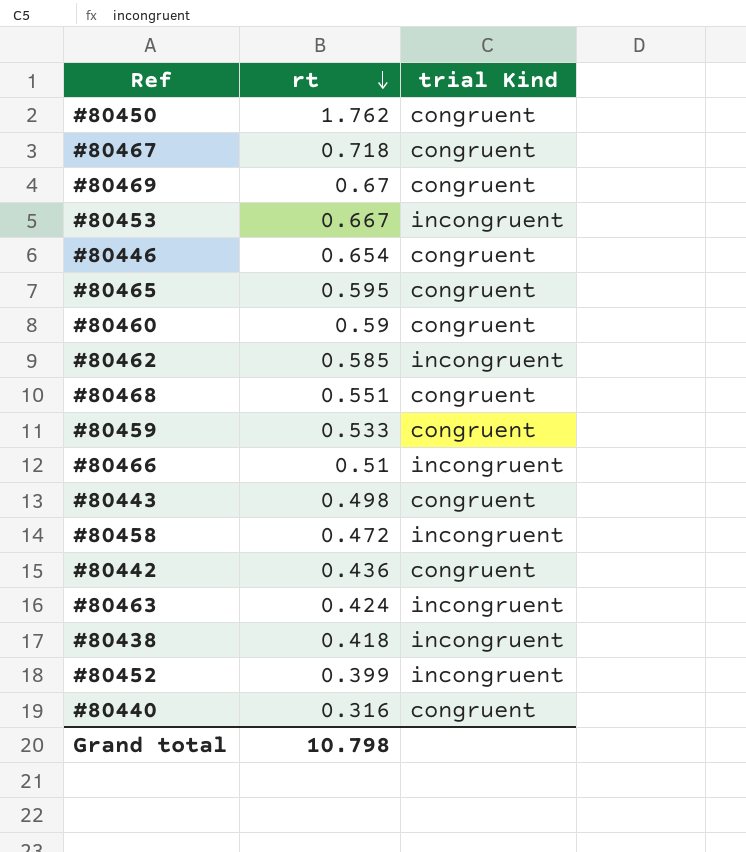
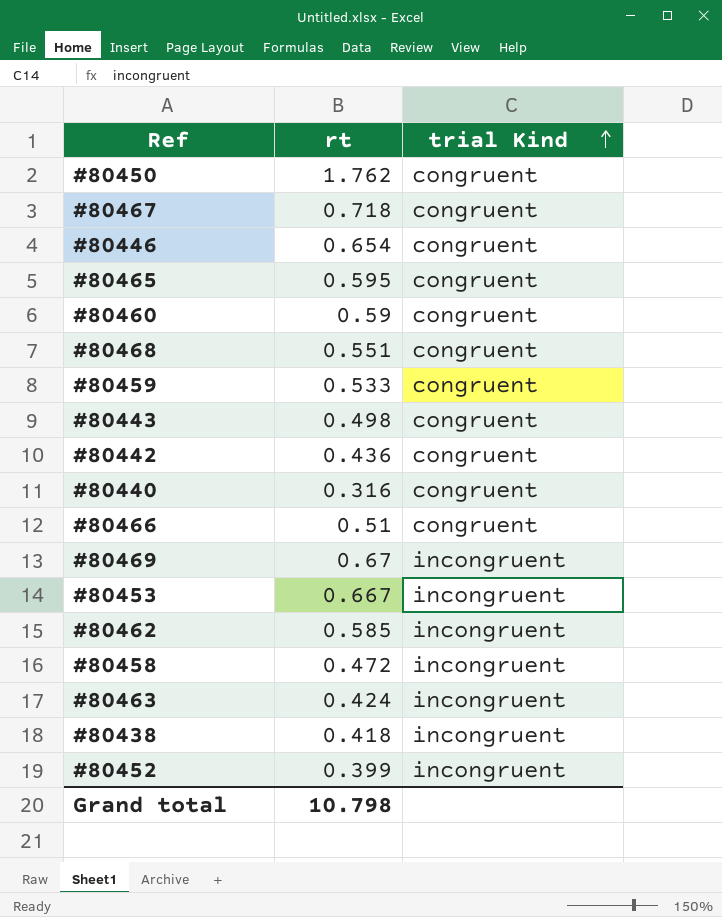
row order: rt descending -> trial Kind ascending
#80466 | trial Kind: incongruent -> congruent
#80469 | trial Kind: congruent -> incongruent

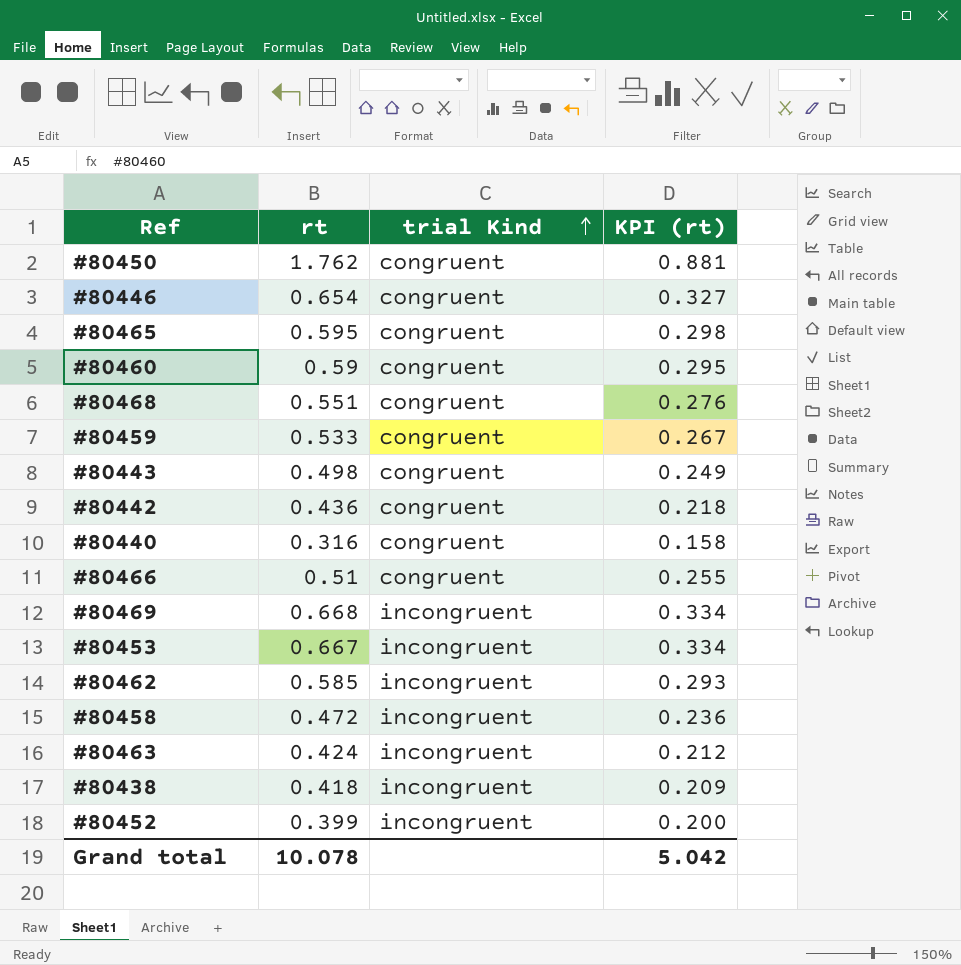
column KPI (rt) | formula: none -> [rt] * 0.5
row #80467: 0.718 | congruent -> none
#80469 | rt: 0.67 -> 0.668
Grand total | rt: 10.798 -> 10.078

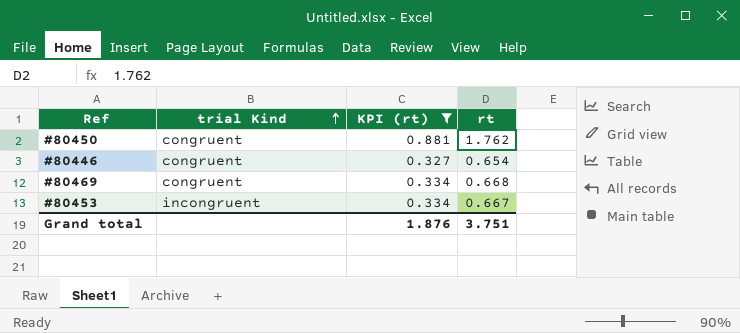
filter: none -> KPI (rt) >= 0.327
column rt | position: 2 -> 4
#80469 | trial Kind: incongruent -> congruent
Grand total | KPI (rt): 5.042 -> 1.876
Grand total | rt: 10.078 -> 3.751

